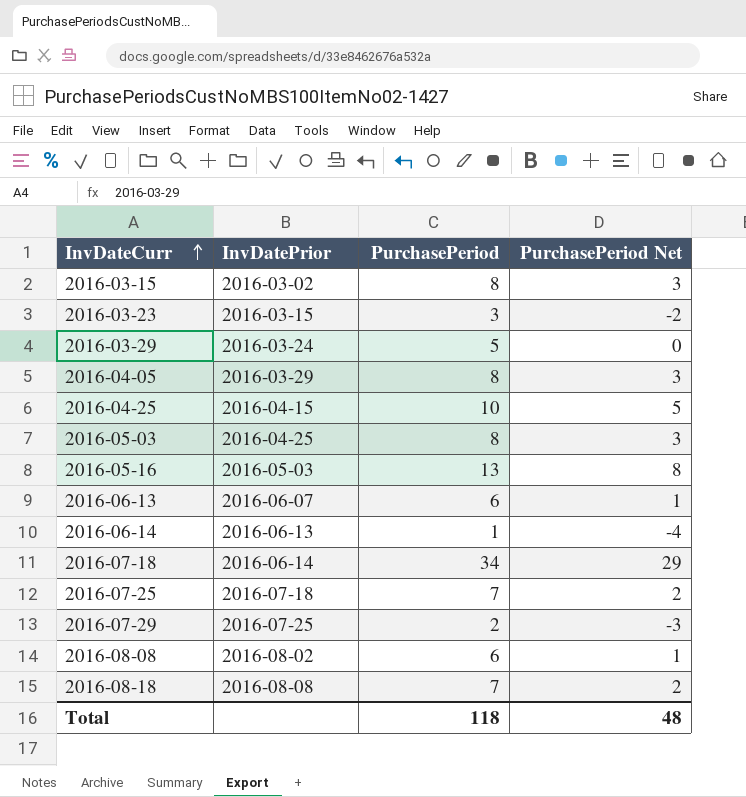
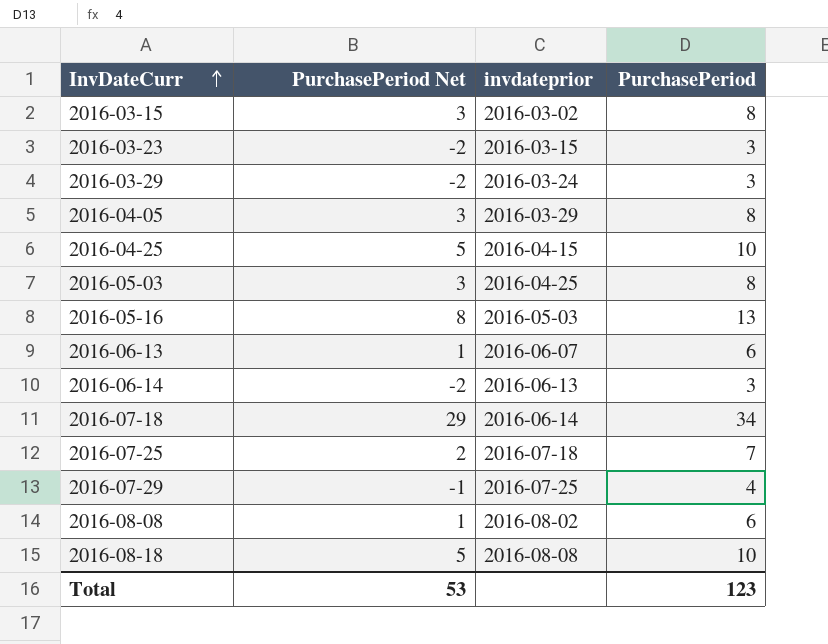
column PurchasePeriod Net | position: 4 -> 2
column name: InvDatePrior -> invdateprior
2016-03-29 | PurchasePeriod Net: 0 -> -2
2016-03-29 | PurchasePeriod: 5 -> 3
2016-06-14 | PurchasePeriod Net: -4 -> -2
2016-06-14 | PurchasePeriod: 1 -> 3
2016-07-29 | PurchasePeriod Net: -3 -> -1
2016-07-29 | PurchasePeriod: 2 -> 4
2016-08-18 | PurchasePeriod Net: 2 -> 5
2016-08-18 | PurchasePeriod: 7 -> 10
Total | PurchasePeriod Net: 48 -> 53
Total | PurchasePeriod: 118 -> 123

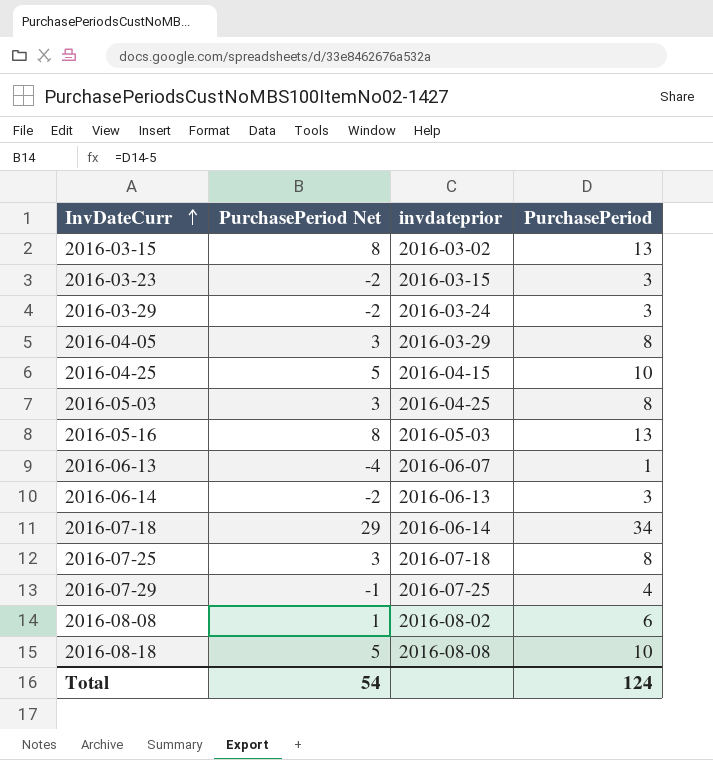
2016-03-15 | PurchasePeriod Net: 3 -> 8
2016-03-15 | PurchasePeriod: 8 -> 13
2016-06-13 | PurchasePeriod Net: 1 -> -4
2016-06-13 | PurchasePeriod: 6 -> 1
2016-07-25 | PurchasePeriod Net: 2 -> 3
2016-07-25 | PurchasePeriod: 7 -> 8
Total | PurchasePeriod Net: 53 -> 54
Total | PurchasePeriod: 123 -> 124

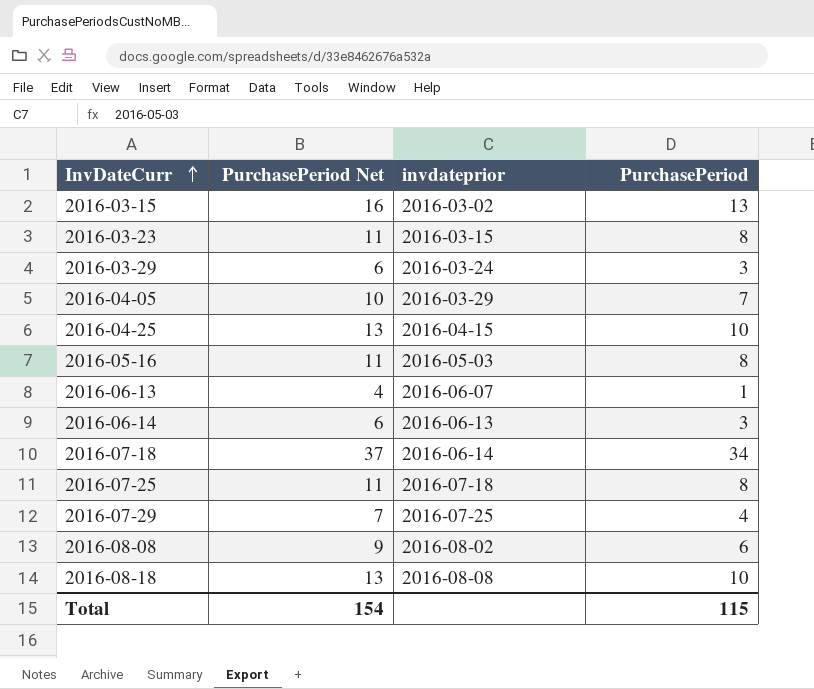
column PurchasePeriod Net | formula: [PurchasePeriod] - 5 -> [PurchasePeriod] + 3
row 2016-05-03: 3 | 2016-04-25 | 8 -> none
2016-03-23 | PurchasePeriod: 3 -> 8
2016-04-05 | PurchasePeriod: 8 -> 7
2016-05-16 | PurchasePeriod: 13 -> 8
Total | PurchasePeriod Net: 54 -> 154
Total | PurchasePeriod: 124 -> 115

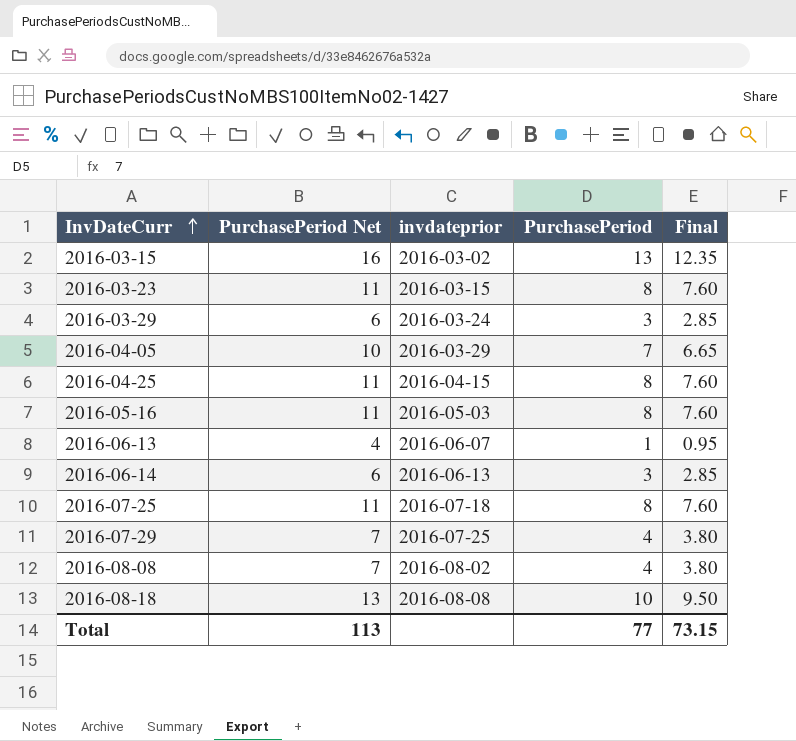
column Final | formula: none -> [PurchasePeriod] * 0.95
row 2016-07-18: 37 | 2016-06-14 | 34 -> none
2016-04-25 | PurchasePeriod Net: 13 -> 11
2016-04-25 | PurchasePeriod: 10 -> 8
2016-08-08 | PurchasePeriod Net: 9 -> 7
2016-08-08 | PurchasePeriod: 6 -> 4
Total | PurchasePeriod Net: 154 -> 113
Total | PurchasePeriod: 115 -> 77

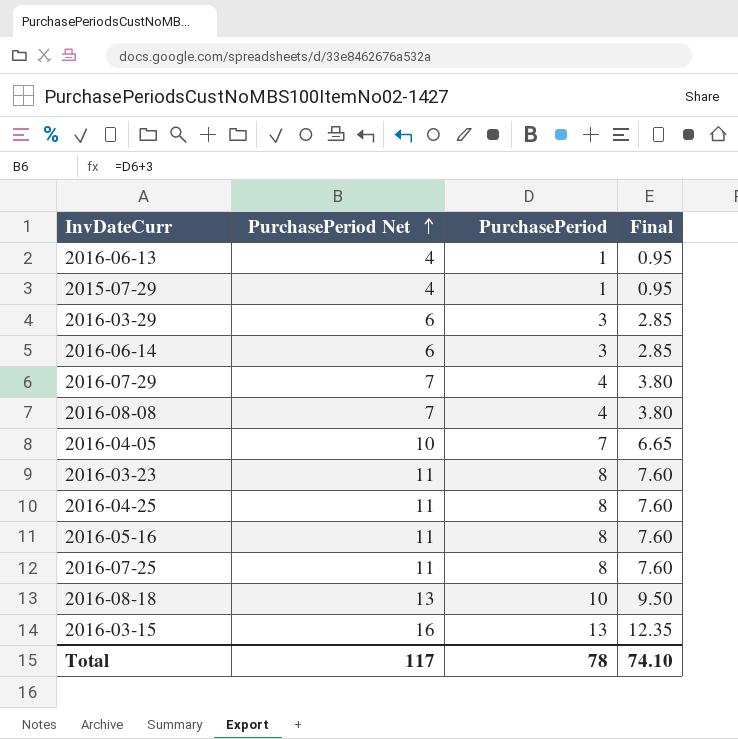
row order: InvDateCurr ascending -> PurchasePeriod Net ascending
column invdateprior | position: 3 -> none
row 2015-07-29: none -> 4 | 1 | 0.95
Total | PurchasePeriod Net: 113 -> 117
Total | PurchasePeriod: 77 -> 78
Total | Final: 73.15 -> 74.10

